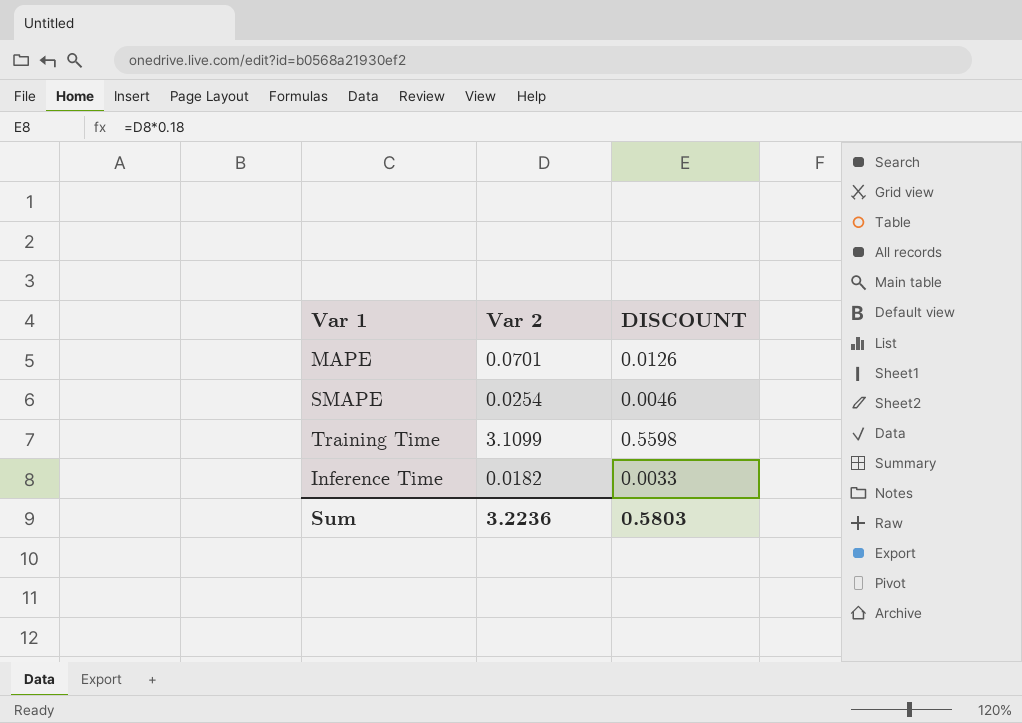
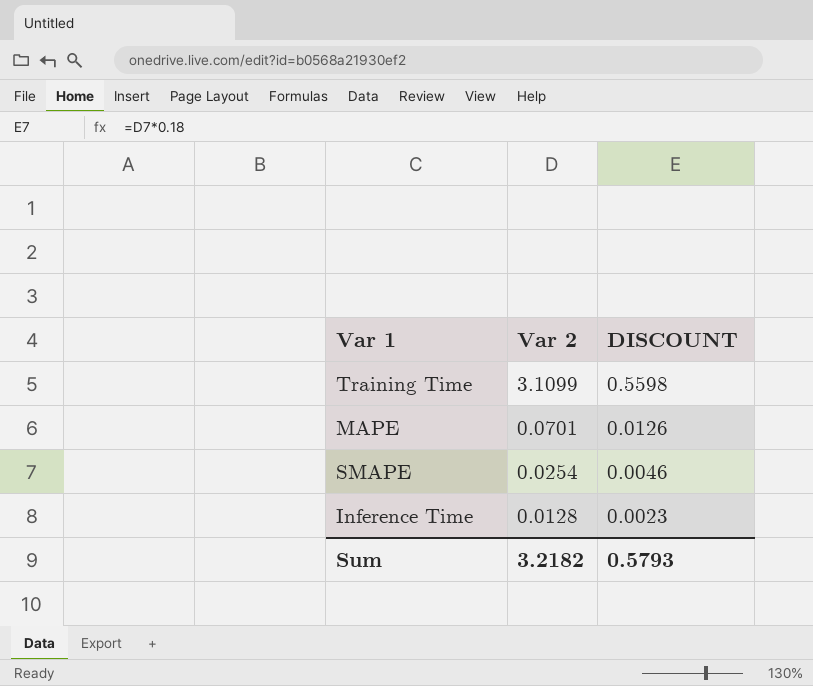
row order: none -> Var 2 descending
Inference Time | Var 2: 0.0182 -> 0.0128
Inference Time | DISCOUNT: 0.0033 -> 0.0023
Sum | Var 2: 3.2236 -> 3.2182
Sum | DISCOUNT: 0.5803 -> 0.5793

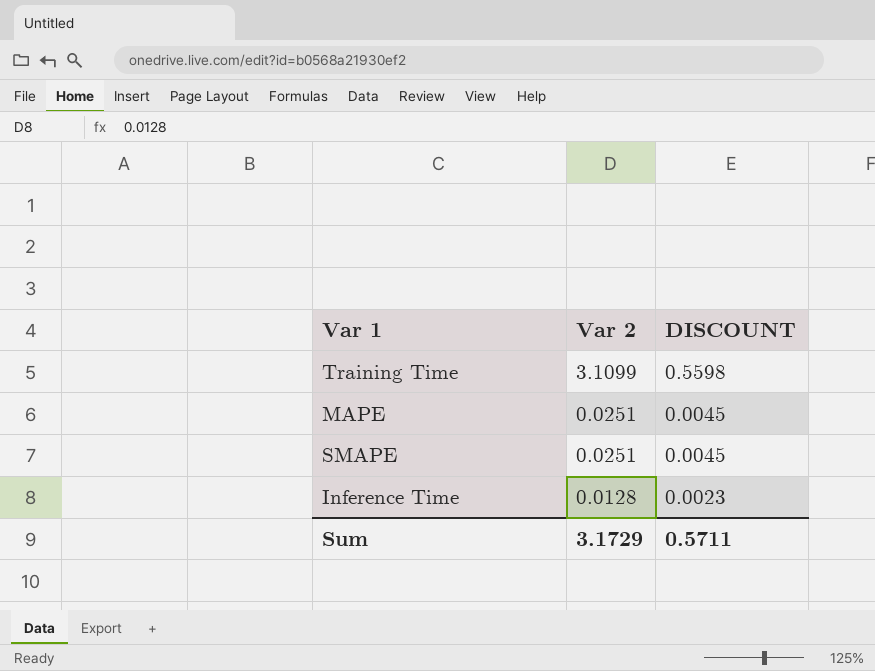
MAPE | Var 2: 0.0701 -> 0.0251
MAPE | DISCOUNT: 0.0126 -> 0.0045
SMAPE | Var 2: 0.0254 -> 0.0251
SMAPE | DISCOUNT: 0.0046 -> 0.0045
Sum | Var 2: 3.2182 -> 3.1729
Sum | DISCOUNT: 0.5793 -> 0.5711

